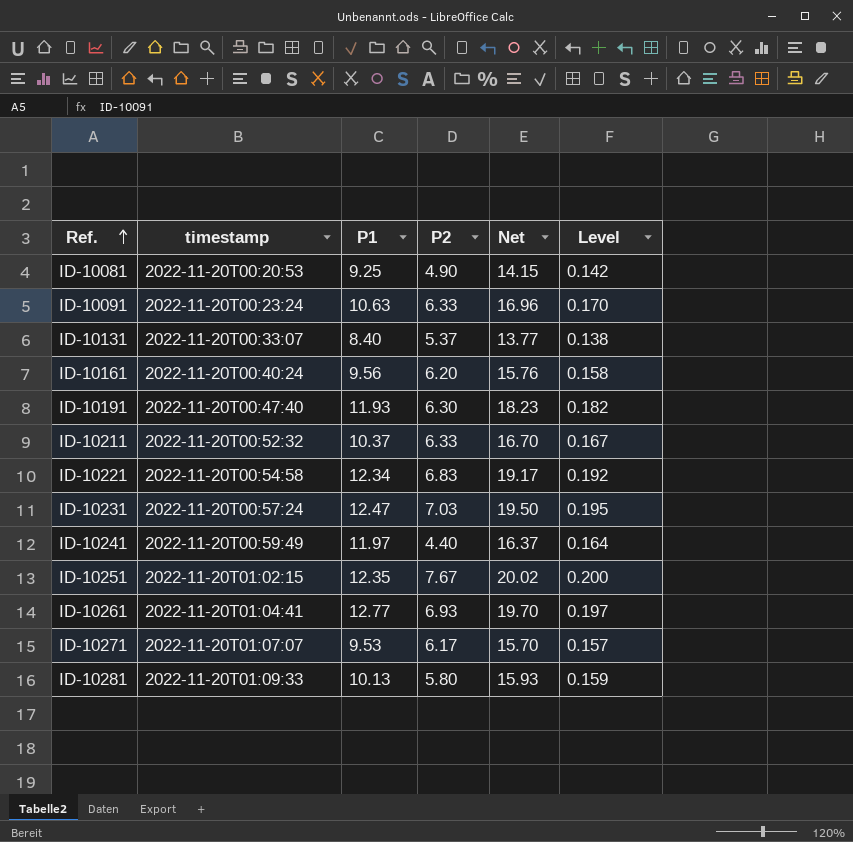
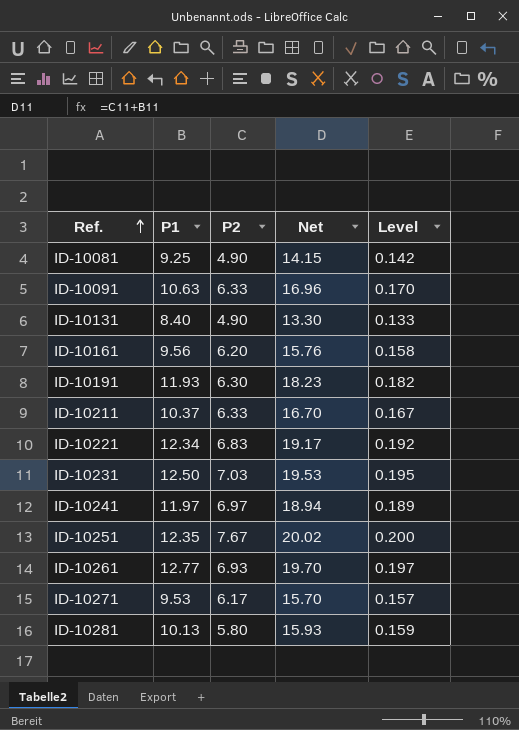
column timestamp | position: 2 -> none
ID-10131 | P2: 5.37 -> 4.90
ID-10131 | Net: 13.77 -> 13.30
ID-10131 | Level: 0.138 -> 0.133
ID-10231 | P1: 12.47 -> 12.50
ID-10231 | Net: 19.50 -> 19.53
ID-10241 | P2: 4.40 -> 6.97
ID-10241 | Net: 16.37 -> 18.94
ID-10241 | Level: 0.164 -> 0.189

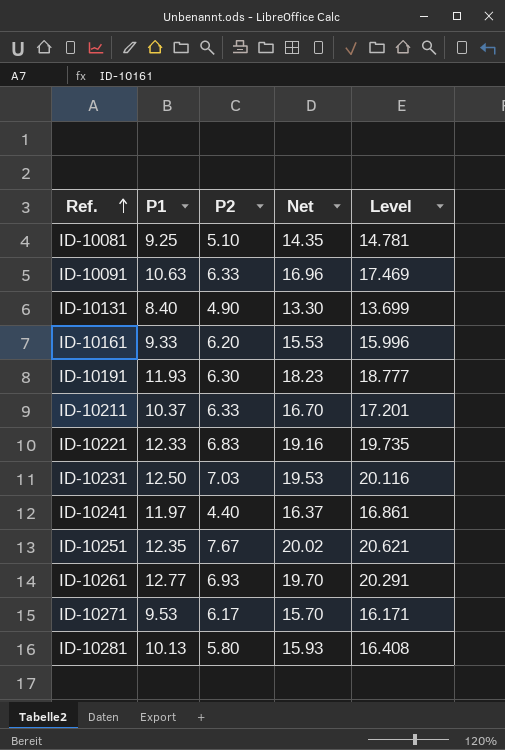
column Level | formula: [Net] * 0.01 -> [Net] * 1.03
ID-10081 | P2: 4.90 -> 5.10
ID-10081 | Net: 14.15 -> 14.35
ID-10161 | P1: 9.56 -> 9.33
ID-10161 | Net: 15.76 -> 15.53
ID-10221 | P1: 12.34 -> 12.33
ID-10221 | Net: 19.17 -> 19.16
ID-10241 | P2: 6.97 -> 4.40
ID-10241 | Net: 18.94 -> 16.37

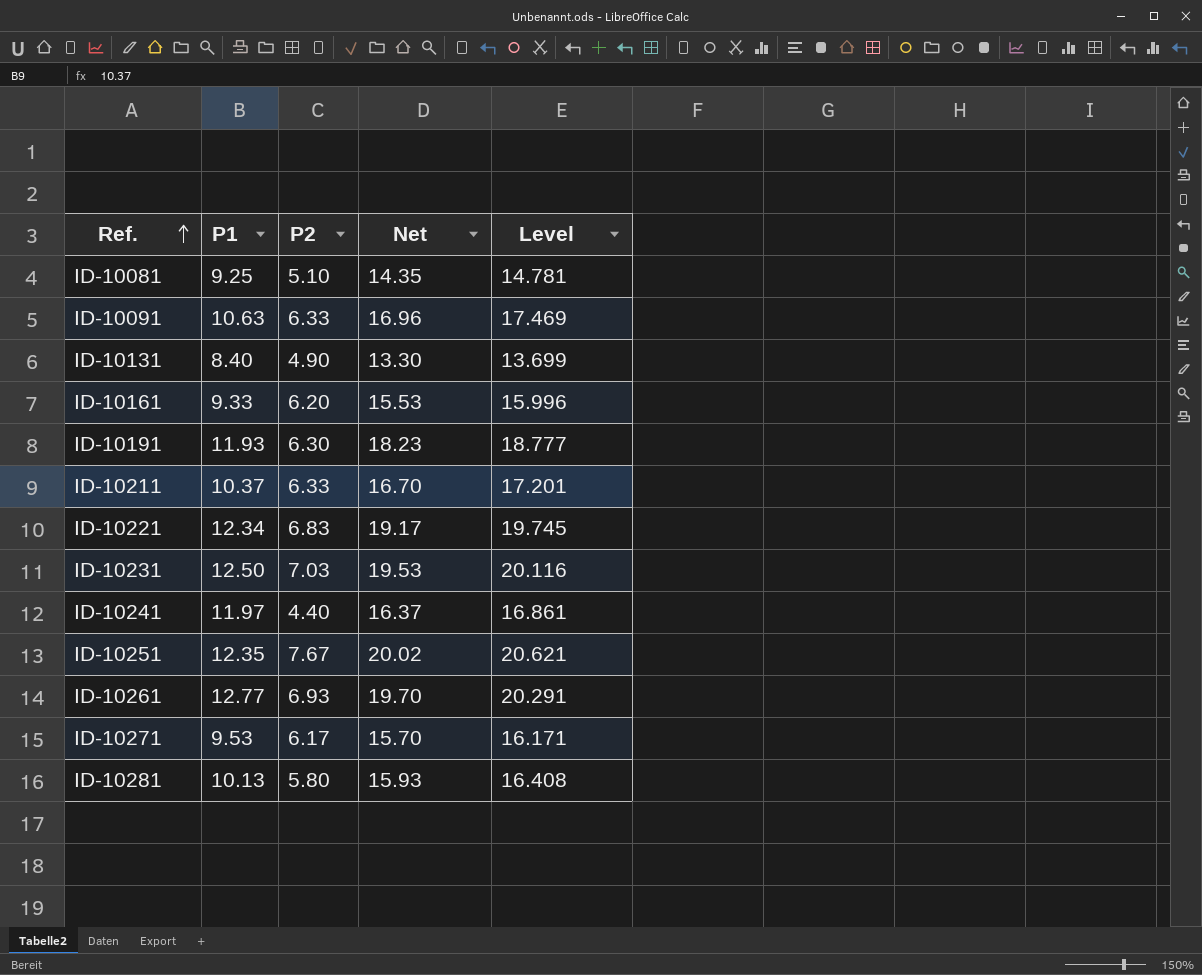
ID-10221 | P1: 12.33 -> 12.34
ID-10221 | Net: 19.16 -> 19.17
ID-10221 | Level: 19.735 -> 19.745

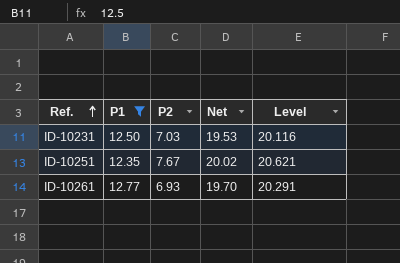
filter: none -> P1 >= 12.35

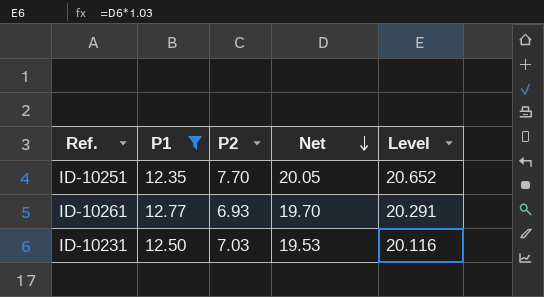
row order: Ref. ascending -> Net descending
ID-10251 | P2: 7.67 -> 7.70
ID-10251 | Net: 20.02 -> 20.05
ID-10251 | Level: 20.621 -> 20.652

